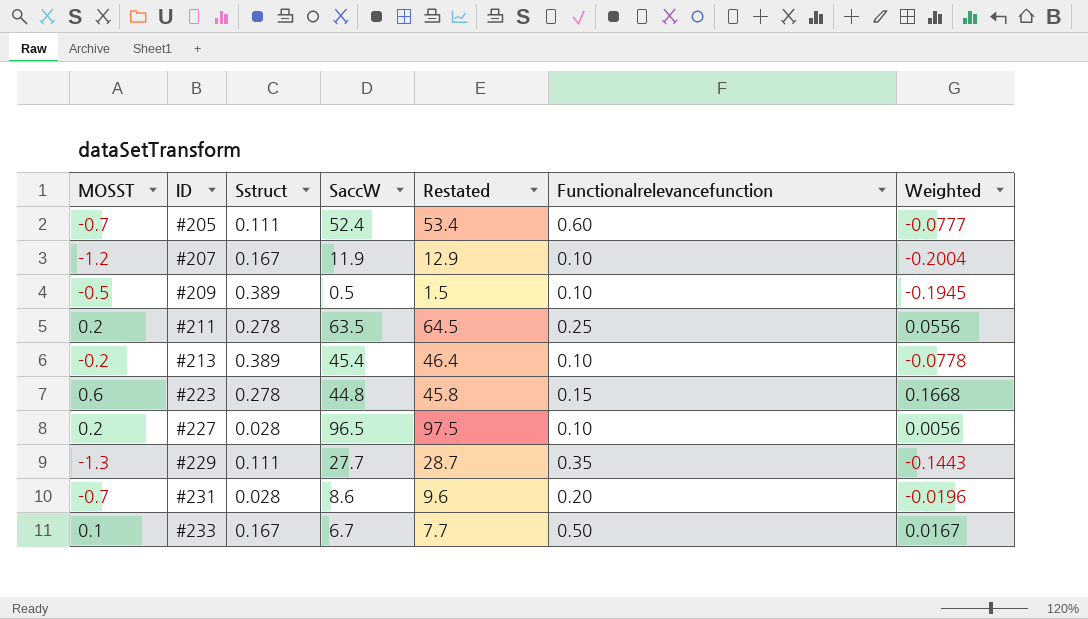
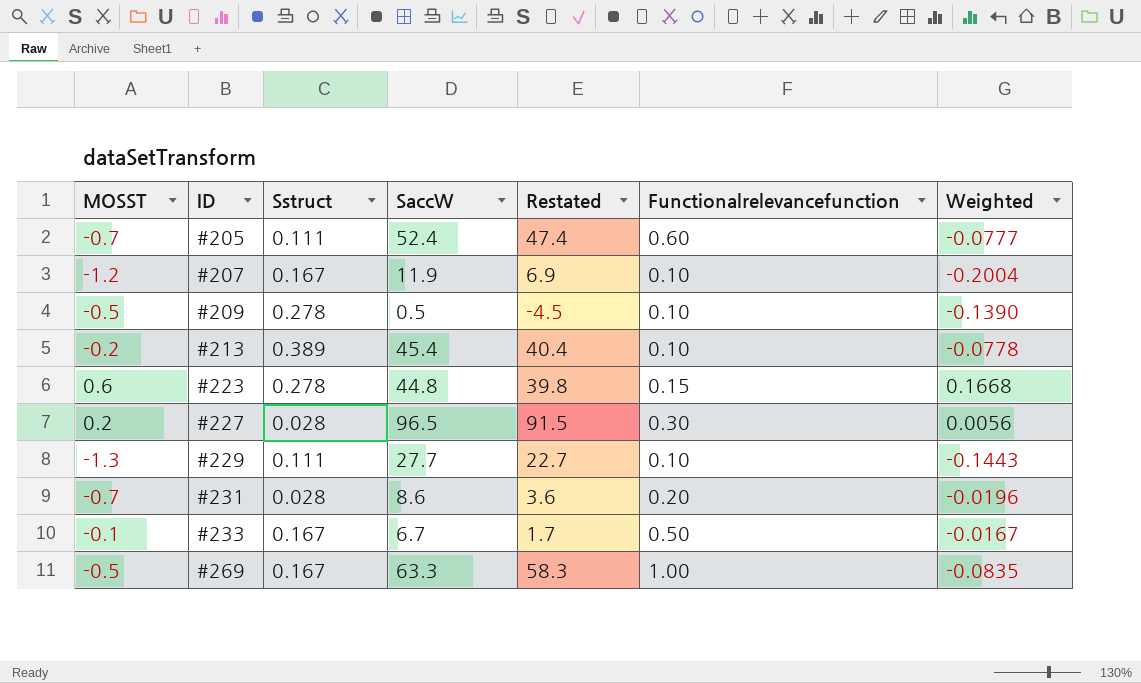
column Restated | formula: [SaccW] + 1 -> [SaccW] - 5
row #211: 0.2 | 0.278 | 63.5 | 64.5 | 0.25 | 0.0556 -> none
#209 | Sstruct: 0.389 -> 0.278
#209 | Weighted: -0.1945 -> -0.1390
#227 | Functionalrelevancefunction: 0.10 -> 0.30
#229 | Functionalrelevancefunction: 0.35 -> 0.10
#233 | MOSST: 0.1 -> -0.1
#233 | Weighted: 0.0167 -> -0.0167
row #269: none -> -0.5 | 0.167 | 63.3 | 58.3 | 1.00 | -0.0835

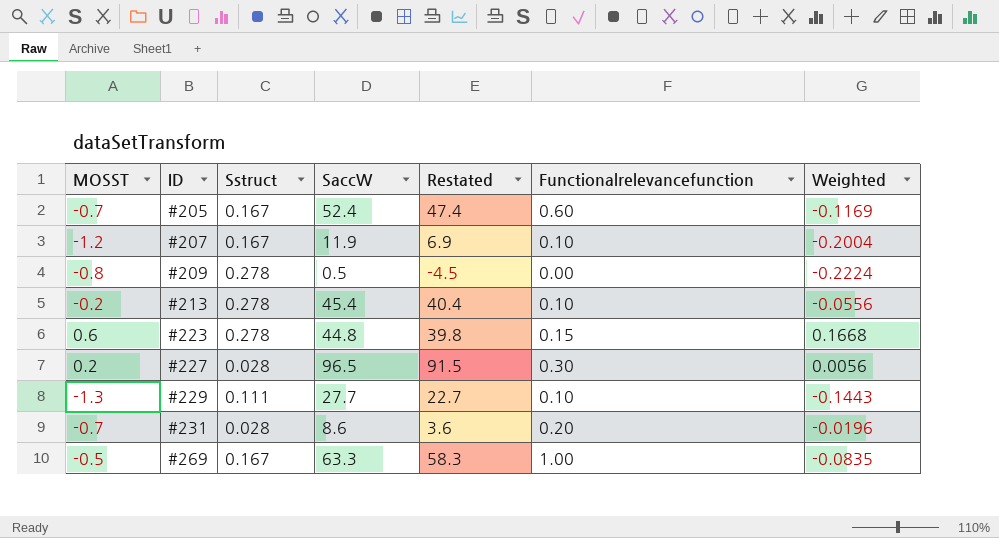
row #233: -0.1 | 0.167 | 6.7 | 1.7 | 0.50 | -0.0167 -> none
#205 | Sstruct: 0.111 -> 0.167
#205 | Weighted: -0.0777 -> -0.1169
#209 | MOSST: -0.5 -> -0.8
#209 | Functionalrelevancefunction: 0.10 -> 0.00
#209 | Weighted: -0.1390 -> -0.2224
#213 | Sstruct: 0.389 -> 0.278
#213 | Weighted: -0.0778 -> -0.0556

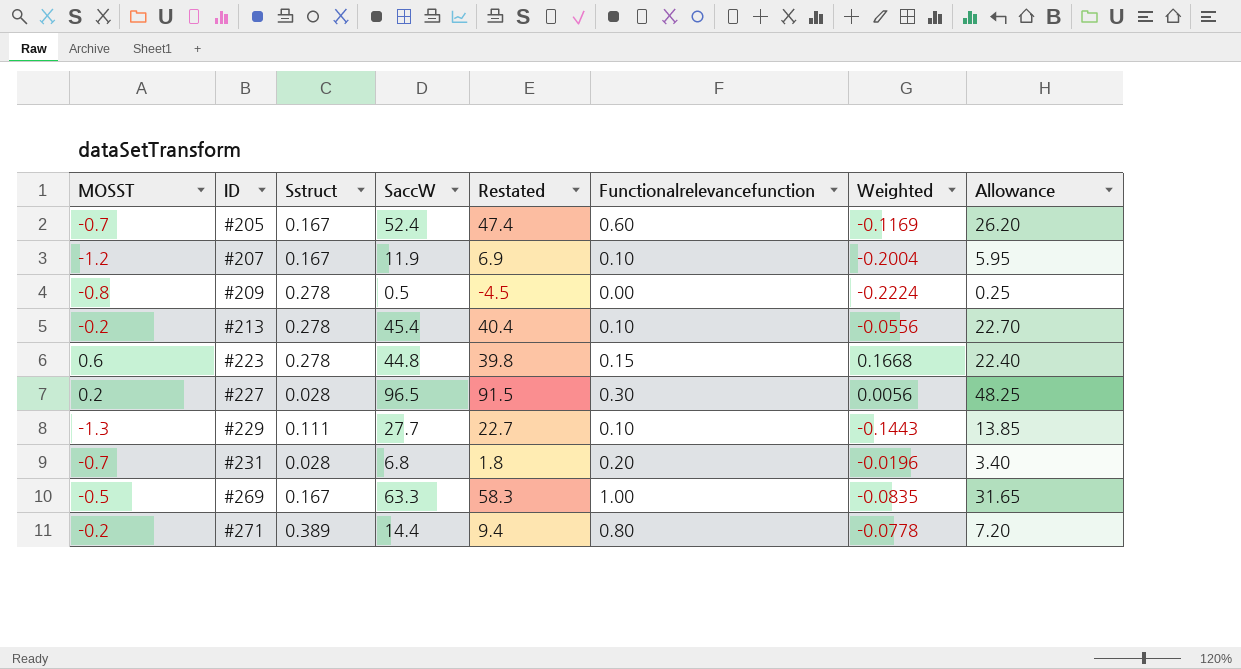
column Allowance | formula: none -> [SaccW] * 0.5
#231 | SaccW: 8.6 -> 6.8
#231 | Restated: 3.6 -> 1.8
row #271: none -> -0.2 | 0.389 | 14.4 | 9.4 | 0.80 | -0.0778 | 7.20

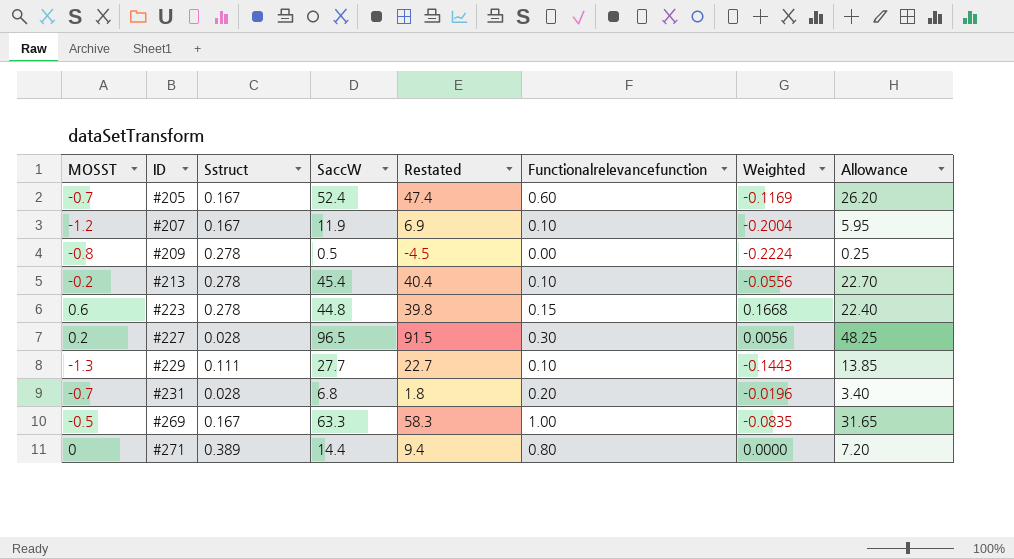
#271 | MOSST: -0.2 -> 0
#271 | Weighted: -0.0778 -> 0.0000

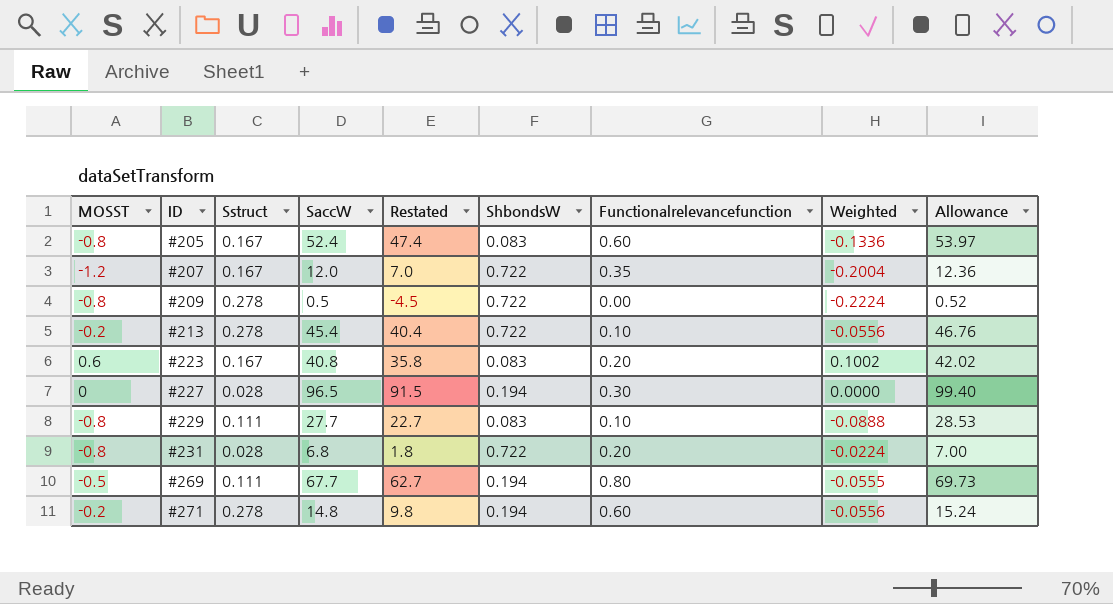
column ShbondsW | position: none -> 6
column Allowance | formula: [SaccW] * 0.5 -> [SaccW] * 1.03
#205 | MOSST: -0.7 -> -0.8
#205 | Weighted: -0.1169 -> -0.1336
#207 | SaccW: 11.9 -> 12.0
#207 | Restated: 6.9 -> 7.0
#207 | Functionalrelevancefunction: 0.10 -> 0.35
#223 | Sstruct: 0.278 -> 0.167
#223 | SaccW: 44.8 -> 40.8
#223 | Restated: 39.8 -> 35.8
#223 | Functionalrelevancefunction: 0.15 -> 0.20
#223 | Weighted: 0.1668 -> 0.1002
#227 | MOSST: 0.2 -> 0
#227 | Weighted: 0.0056 -> 0.0000
#229 | MOSST: -1.3 -> -0.8
#229 | Weighted: -0.1443 -> -0.0888
#231 | MOSST: -0.7 -> -0.8
#231 | Weighted: -0.0196 -> -0.0224
#269 | Sstruct: 0.167 -> 0.111
#269 | SaccW: 63.3 -> 67.7
#269 | Restated: 58.3 -> 62.7
#269 | Functionalrelevancefunction: 1.00 -> 0.80
#269 | Weighted: -0.0835 -> -0.0555
#271 | MOSST: 0 -> -0.2
#271 | Sstruct: 0.389 -> 0.278
#271 | SaccW: 14.4 -> 14.8
#271 | Restated: 9.4 -> 9.8
#271 | Functionalrelevancefunction: 0.80 -> 0.60
#271 | Weighted: 0.0000 -> -0.0556

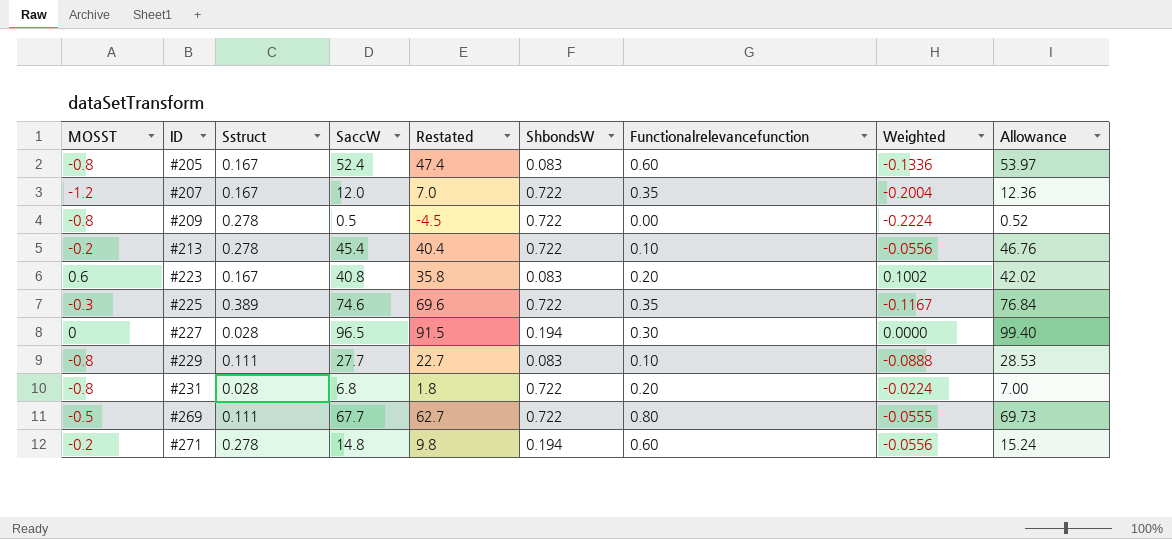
row #225: none -> -0.3 | 0.389 | 74.6 | 69.6 | 0.722 | 0.35 | -0.1167 | 76.84
#269 | ShbondsW: 0.194 -> 0.722

